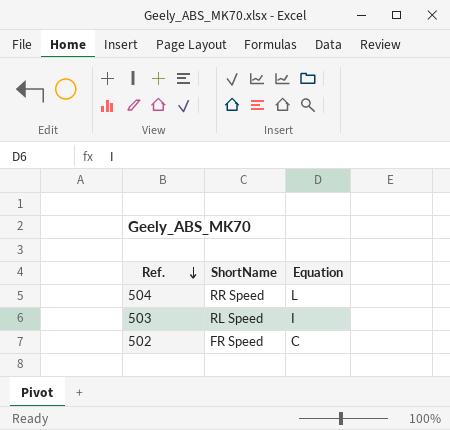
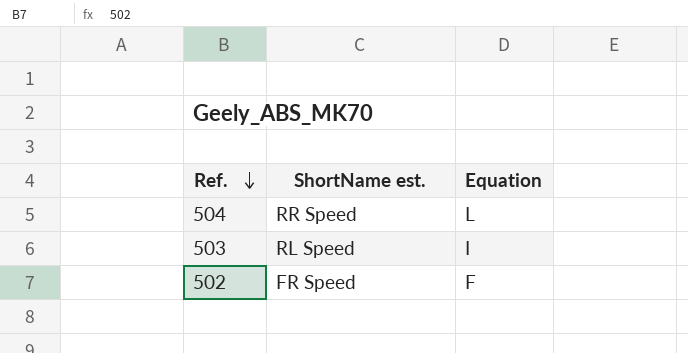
column name: ShortName -> ShortName est.
502 | Equation: C -> F

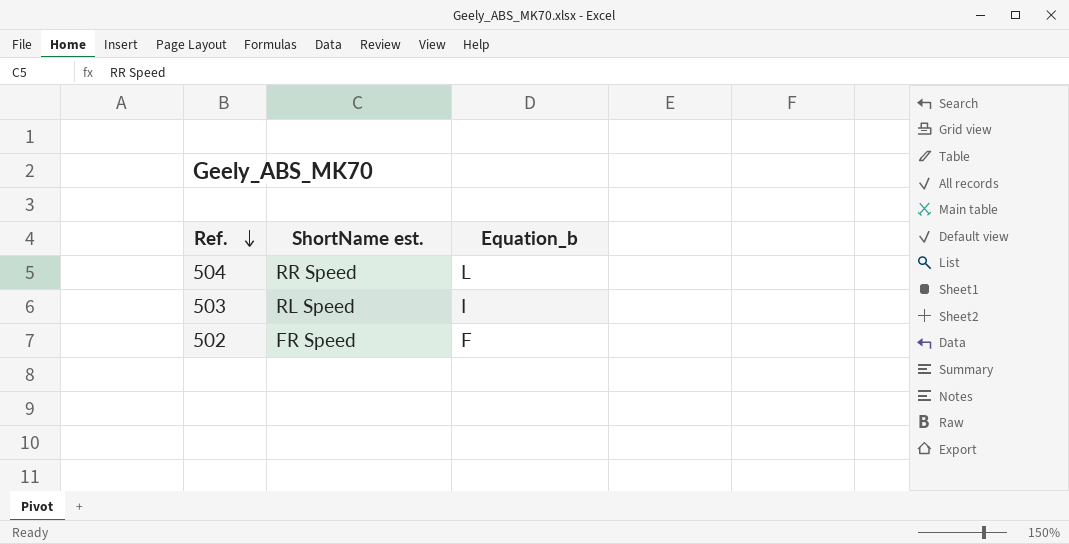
column name: Equation -> Equation_b

